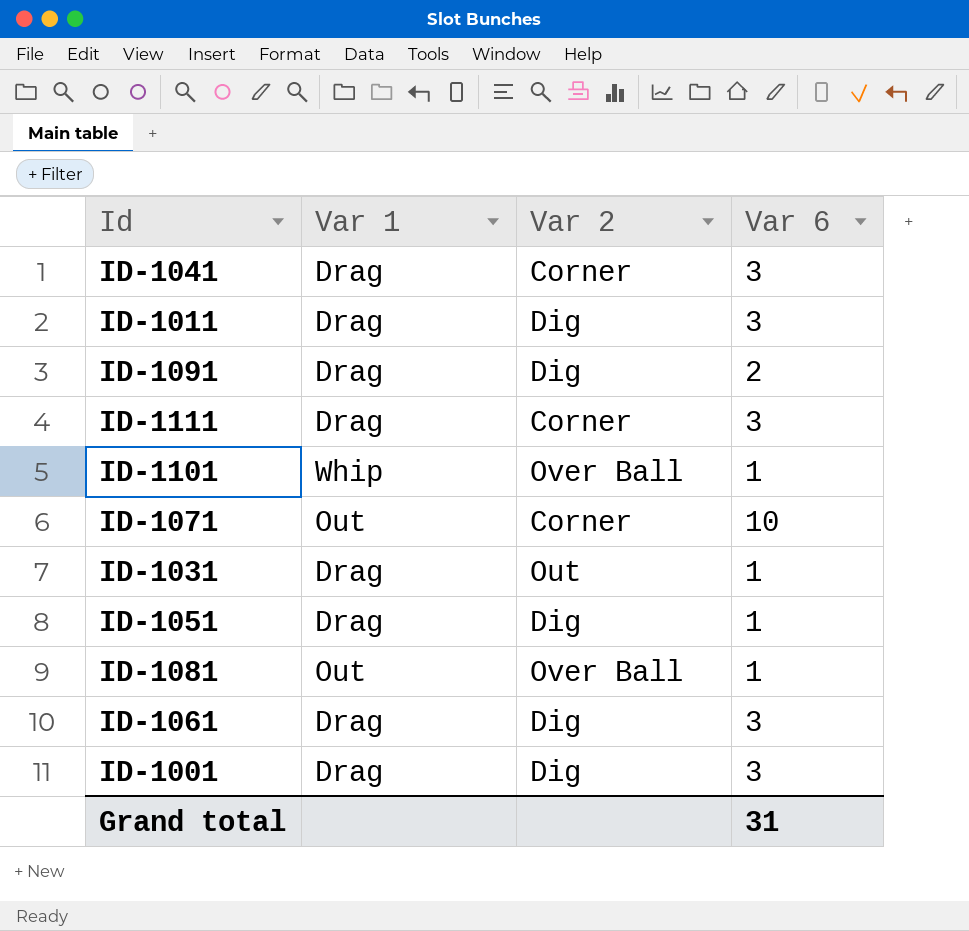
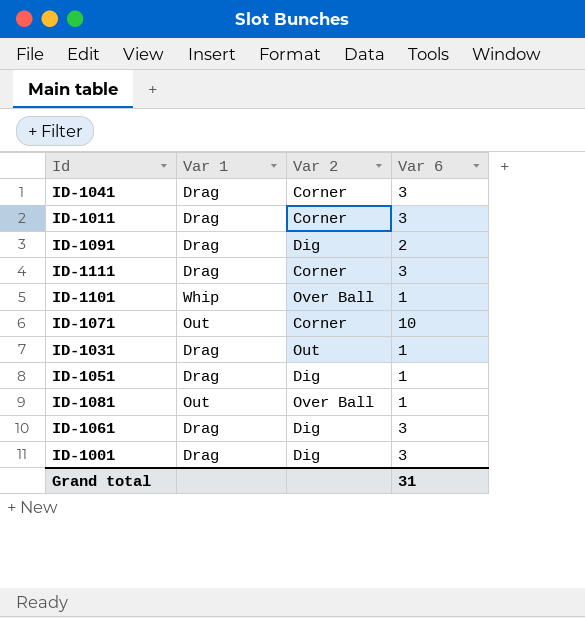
ID-1011 | Var 2: Dig -> Corner

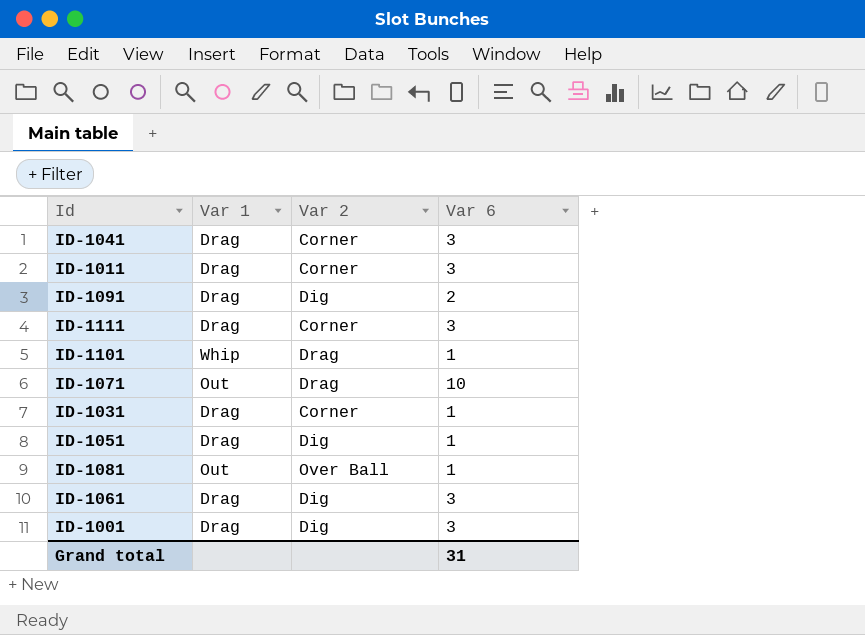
ID-1101 | Var 2: Over Ball -> Drag
ID-1071 | Var 2: Corner -> Drag
ID-1031 | Var 2: Out -> Corner

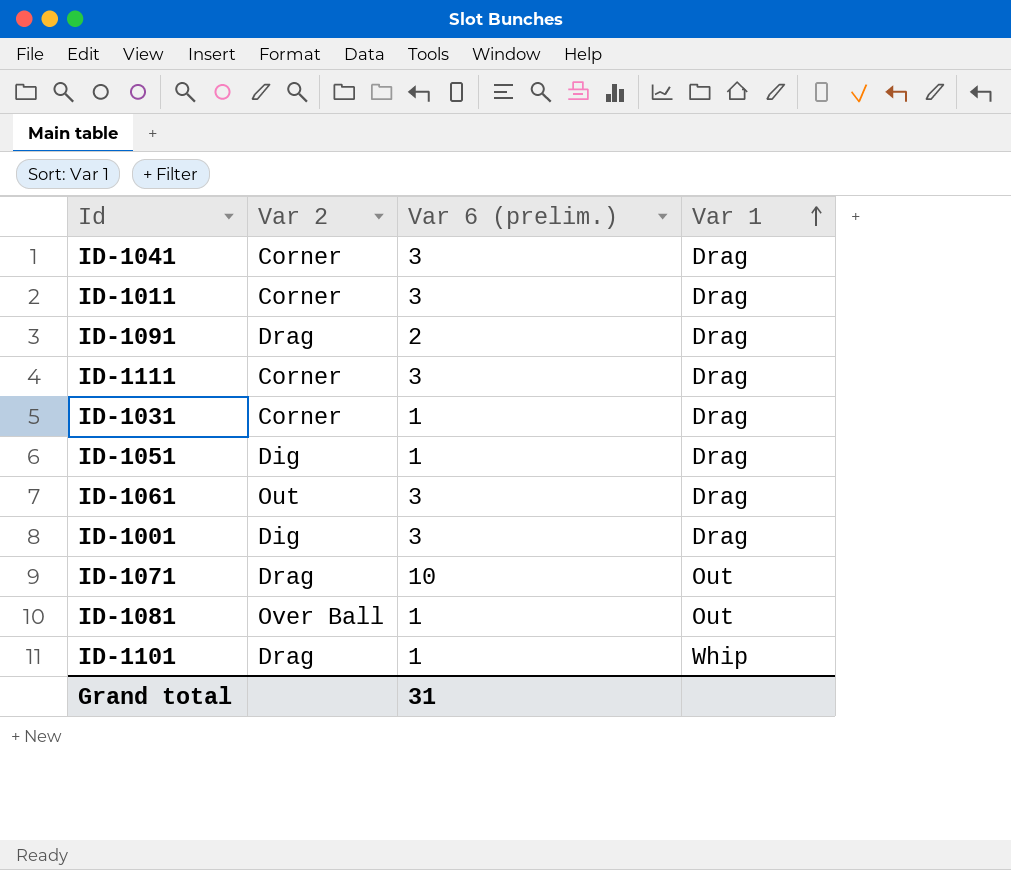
row order: none -> Var 1 ascending
column name: Var 6 -> Var 6 (prelim.)
column Var 1 | position: 2 -> 4
ID-1091 | Var 2: Dig -> Drag
ID-1061 | Var 2: Dig -> Out

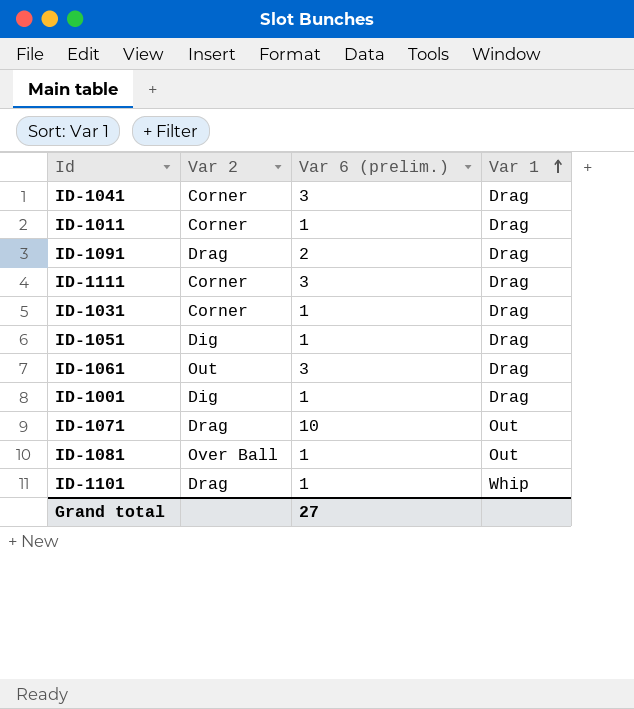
ID-1011 | Var 6 (prelim.): 3 -> 1
ID-1001 | Var 6 (prelim.): 3 -> 1
Grand total | Var 6 (prelim.): 31 -> 27

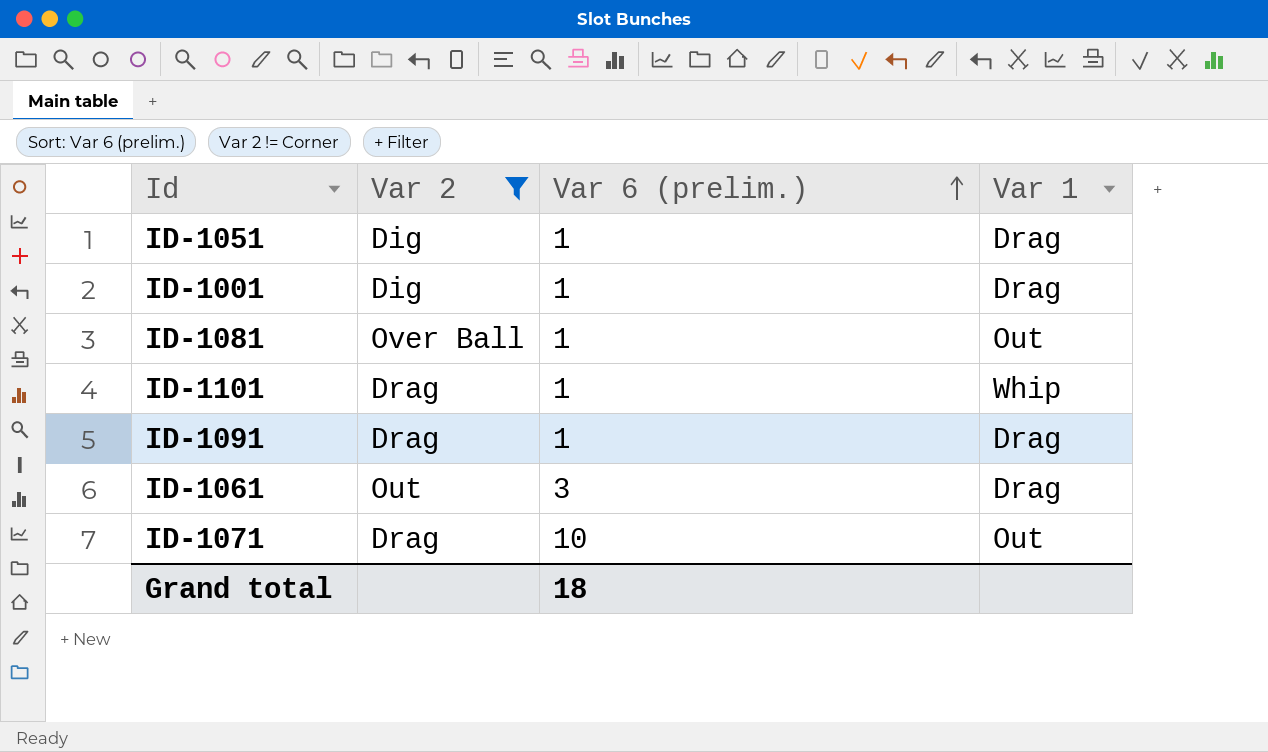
filter: none -> Var 2 != Corner
row order: Var 1 ascending -> Var 6 (prelim.) ascending
ID-1091 | Var 6 (prelim.): 2 -> 1
Grand total | Var 6 (prelim.): 27 -> 18

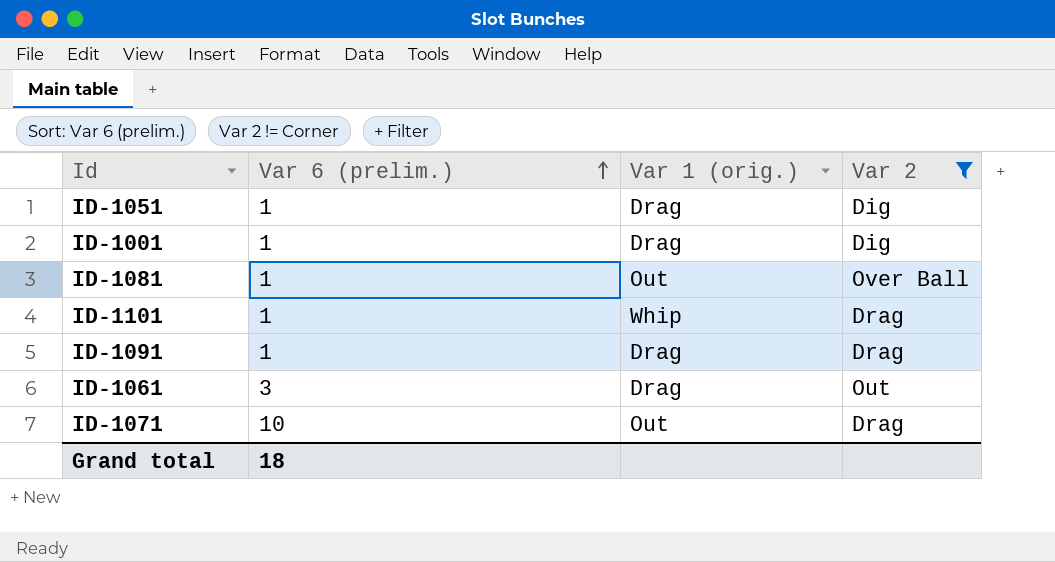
column name: Var 1 -> Var 1 (orig.)
column Var 2 | position: 2 -> 4

